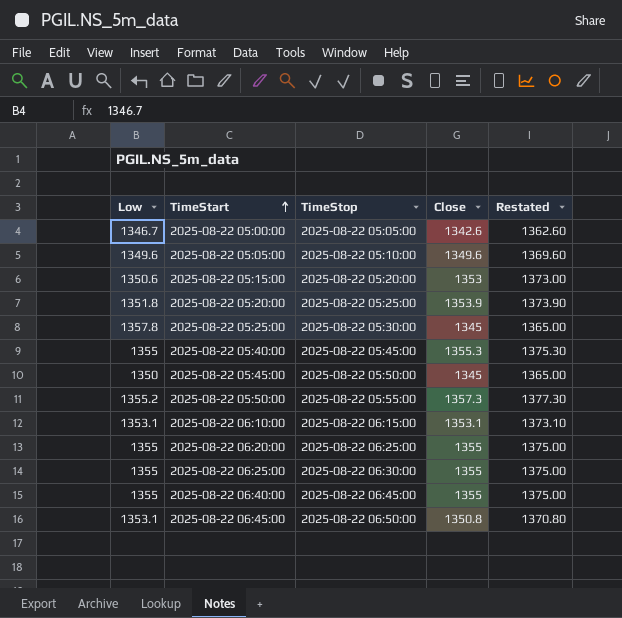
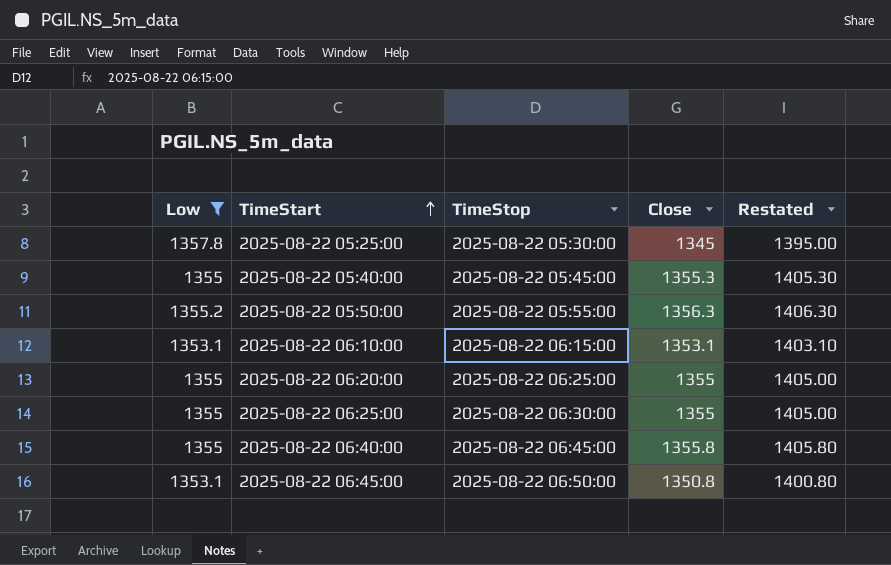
filter: none -> Low >= 1353.1
column Restated | formula: [Close] + 20 -> [Close] + 50
2025-08-22 05:50:00 | Close: 1357.3 -> 1356.3
2025-08-22 06:40:00 | Close: 1355 -> 1355.8

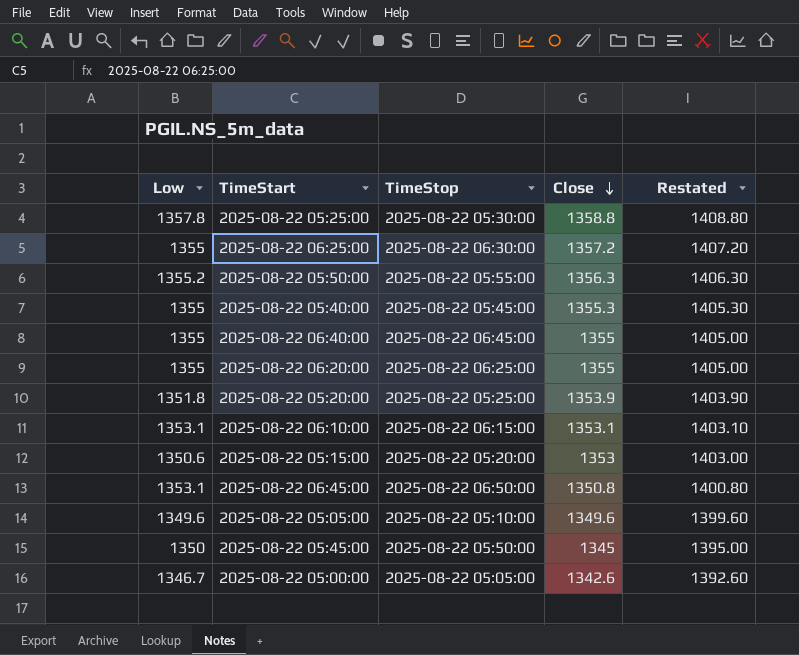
filter: Low >= 1353.1 -> none
row order: TimeStart ascending -> Close descending
2025-08-22 05:25:00 | Close: 1345 -> 1358.8
2025-08-22 05:25:00 | Restated: 1395.00 -> 1408.80
2025-08-22 06:25:00 | Close: 1355 -> 1357.2
2025-08-22 06:25:00 | Restated: 1405.00 -> 1407.20
2025-08-22 06:40:00 | Close: 1355.8 -> 1355
2025-08-22 06:40:00 | Restated: 1405.80 -> 1405.00

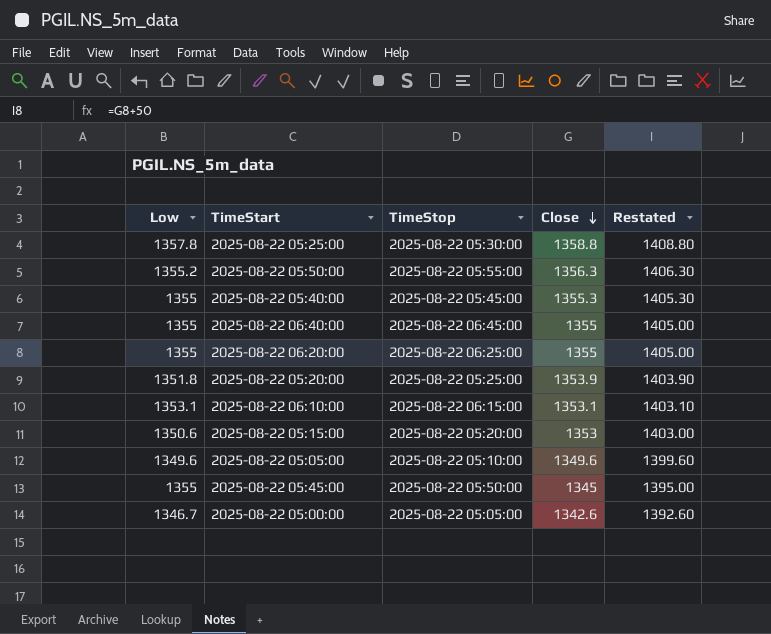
row 2025-08-22 06:25:00: 1355 | 2025-08-22 06:30:00 | 1357.2 | 1407.20 -> none
row 2025-08-22 06:45:00: 1353.1 | 2025-08-22 06:50:00 | 1350.8 | 1400.80 -> none
2025-08-22 05:45:00 | Low: 1350 -> 1355

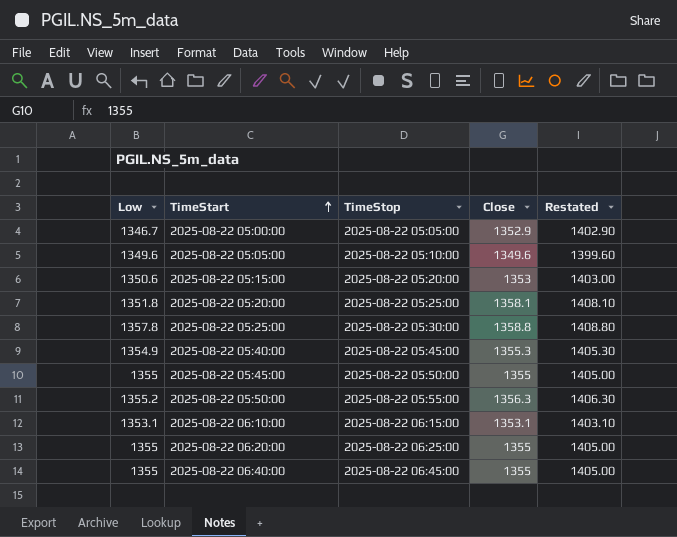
row order: Close descending -> TimeStart ascending
2025-08-22 05:00:00 | Close: 1342.6 -> 1352.9
2025-08-22 05:00:00 | Restated: 1392.60 -> 1402.90
2025-08-22 05:20:00 | Close: 1353.9 -> 1358.1
2025-08-22 05:20:00 | Restated: 1403.90 -> 1408.10
2025-08-22 05:40:00 | Low: 1355 -> 1354.9
2025-08-22 05:45:00 | Close: 1345 -> 1355
2025-08-22 05:45:00 | Restated: 1395.00 -> 1405.00

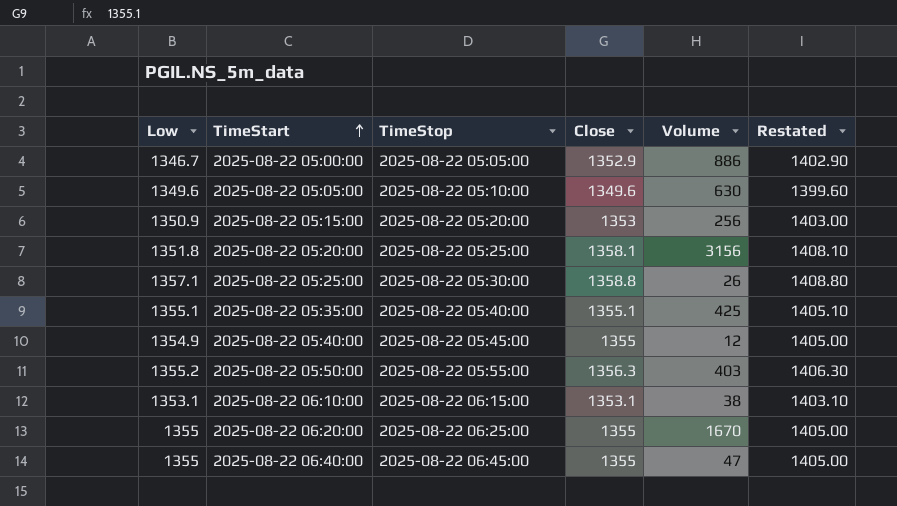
column Volume | position: none -> 5
row 2025-08-22 05:45:00: 1355 | 2025-08-22 05:50:00 | 1355 | 1405.00 -> none
2025-08-22 05:15:00 | Low: 1350.6 -> 1350.9
2025-08-22 05:25:00 | Low: 1357.8 -> 1357.1
row 2025-08-22 05:35:00: none -> 1355.1 | 2025-08-22 05:40:00 | 1355.1 | 425 | 1405.10
2025-08-22 05:40:00 | Close: 1355.3 -> 1355
2025-08-22 05:40:00 | Restated: 1405.30 -> 1405.00

